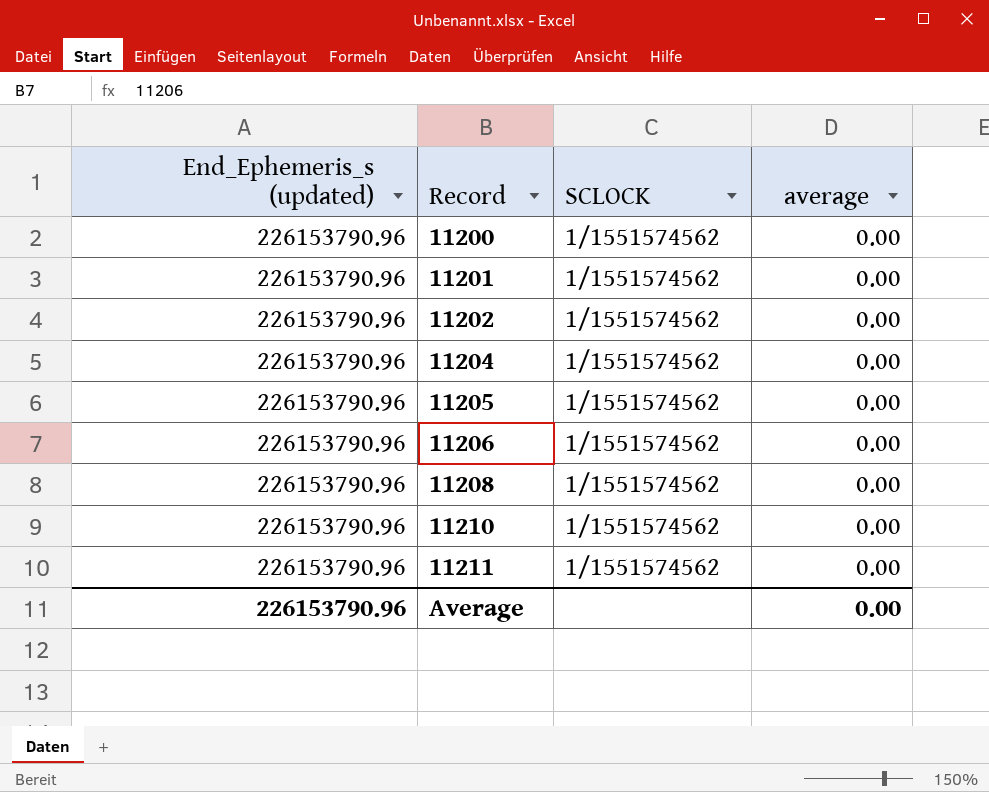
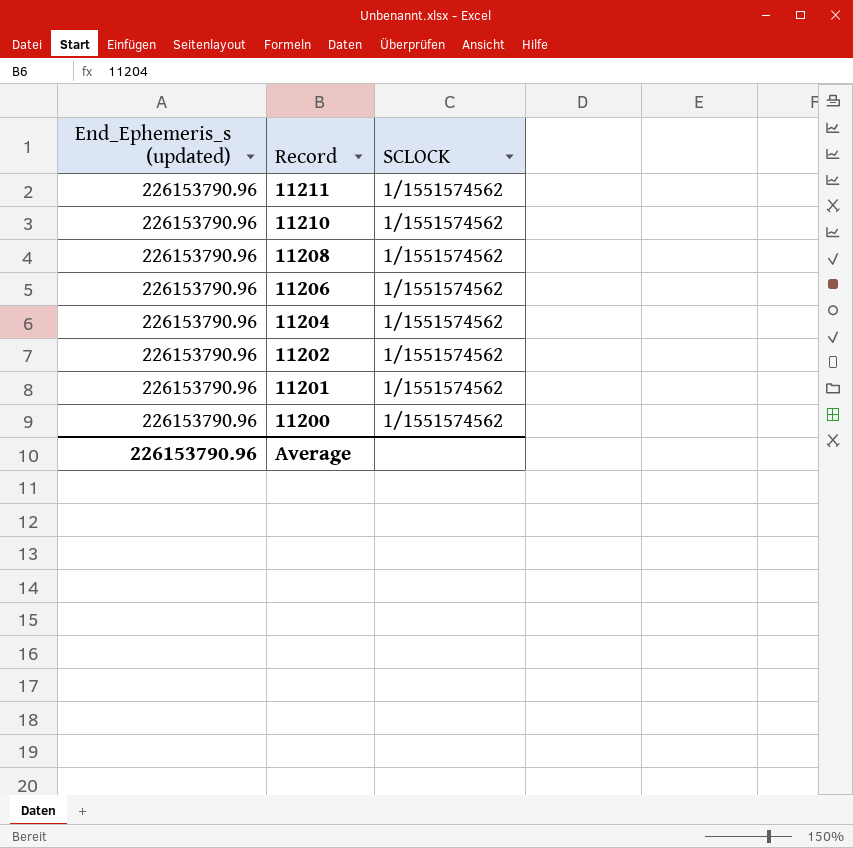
row order: Record ascending -> Record descending
column average | position: 4 -> none
row 11205: 226153790.96 | 1/1551574562 | 0.00 -> none

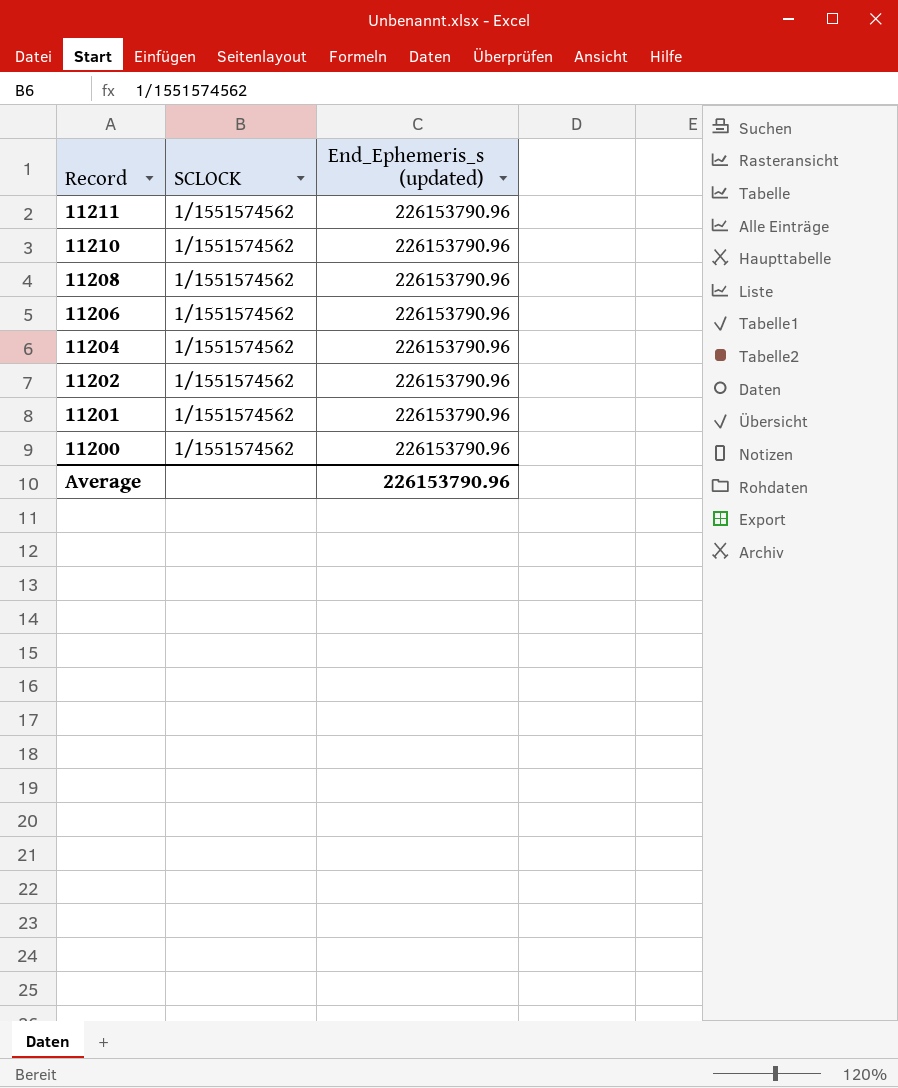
column End_Ephemeris_s (updated) | position: 1 -> 3

